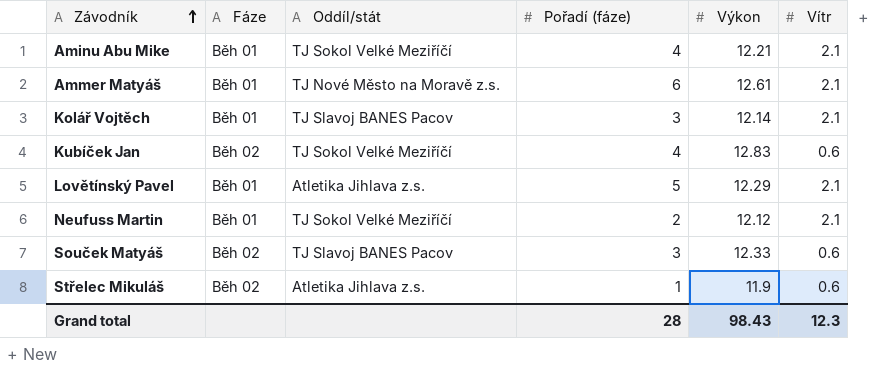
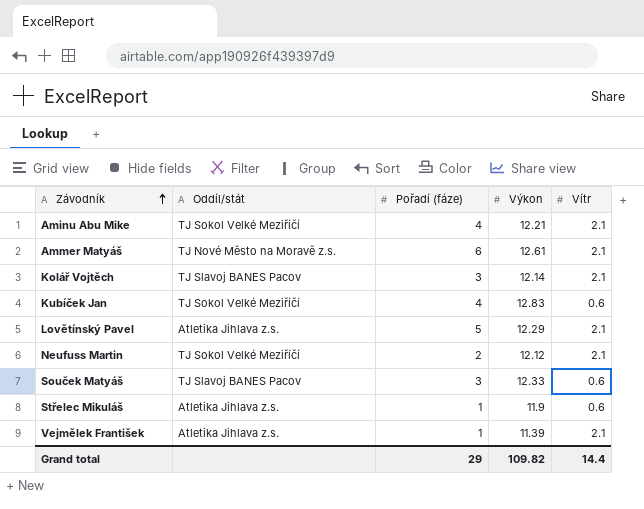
column Fáze | position: 2 -> none
row Vejmělek František: none -> Atletika Jihlava z.s. | 1 | 11.39 | 2.1
Grand total | Pořadí (fáze): 28 -> 29
Grand total | Výkon: 98.43 -> 109.82
Grand total | Vítr: 12.3 -> 14.4

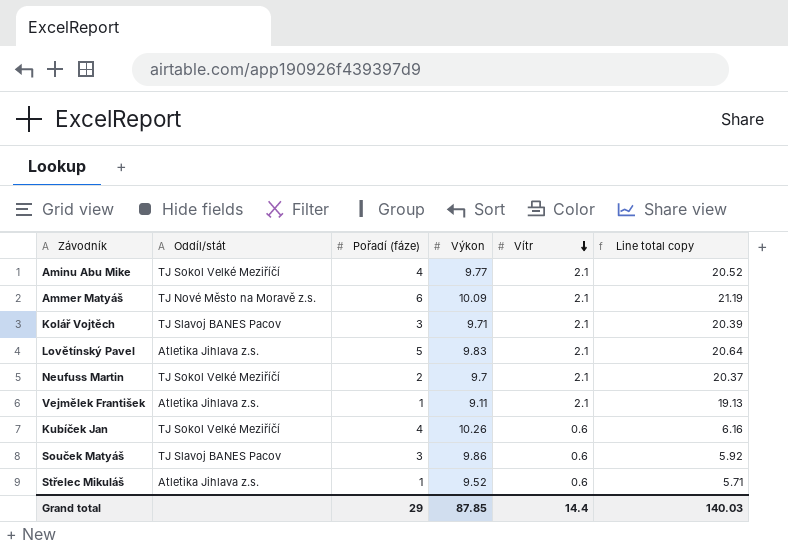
row order: Závodník ascending -> Vítr descending
column Line total copy | formula: none -> [Výkon] * [Vítr]
Aminu Abu Mike | Výkon: 12.21 -> 9.77
Ammer Matyáš | Výkon: 12.61 -> 10.09
Kolář Vojtěch | Výkon: 12.14 -> 9.71
Lovětínský Pavel | Výkon: 12.29 -> 9.83
Neufuss Martin | Výkon: 12.12 -> 9.7
Vejmělek František | Výkon: 11.39 -> 9.11
Kubíček Jan | Výkon: 12.83 -> 10.26
Souček Matyáš | Výkon: 12.33 -> 9.86
Střelec Mikuláš | Výkon: 11.9 -> 9.52
Grand total | Výkon: 109.82 -> 87.85

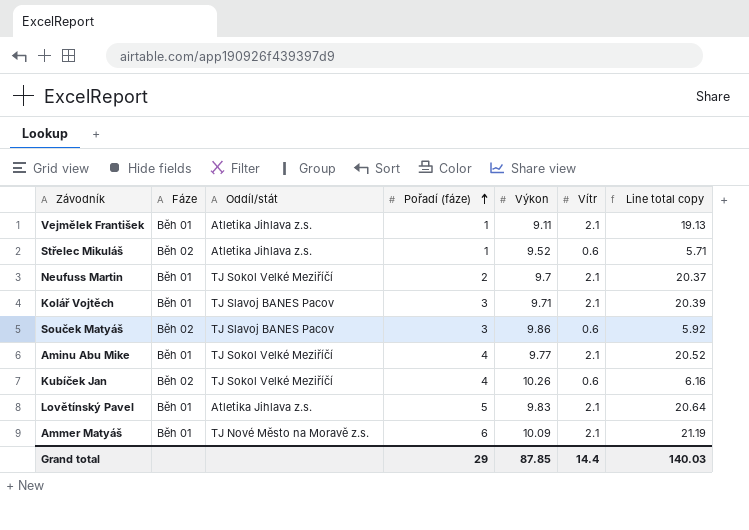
row order: Vítr descending -> Pořadí (fáze) ascending
column Fáze | position: none -> 2

